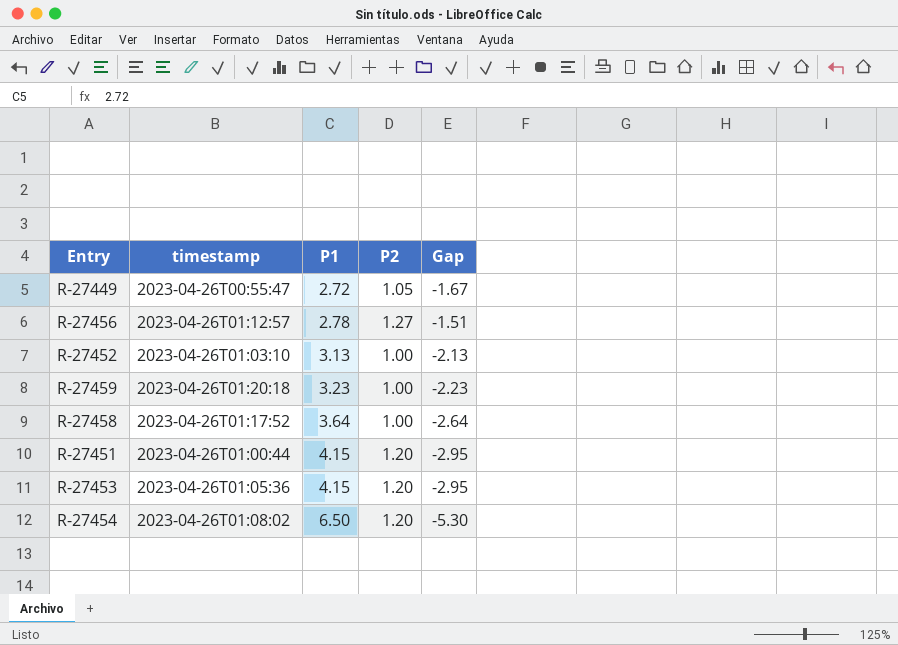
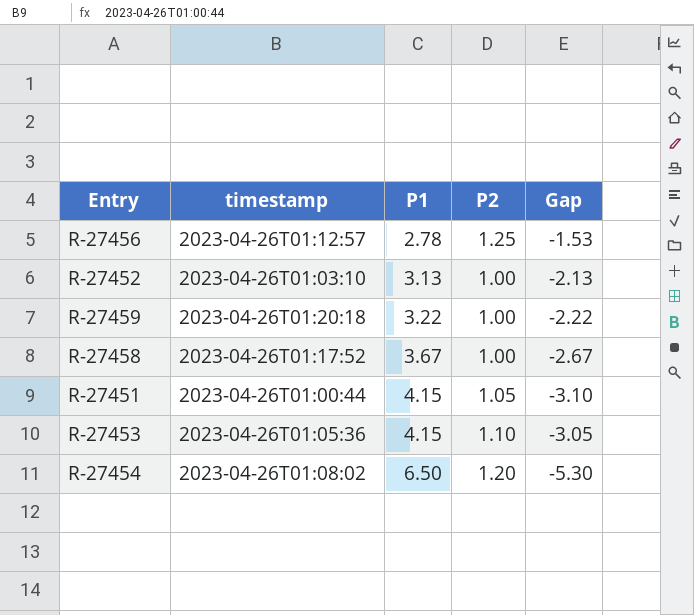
row R-27449: 2023-04-26T00:55:47 | 2.72 | 1.05 | -1.67 -> none
R-27456 | P2: 1.27 -> 1.25
R-27456 | Gap: -1.51 -> -1.53
R-27459 | P1: 3.23 -> 3.22
R-27459 | Gap: -2.23 -> -2.22
R-27458 | P1: 3.64 -> 3.67
R-27458 | Gap: -2.64 -> -2.67
R-27451 | P2: 1.20 -> 1.05
R-27451 | Gap: -2.95 -> -3.10
R-27453 | P2: 1.20 -> 1.10
R-27453 | Gap: -2.95 -> -3.05

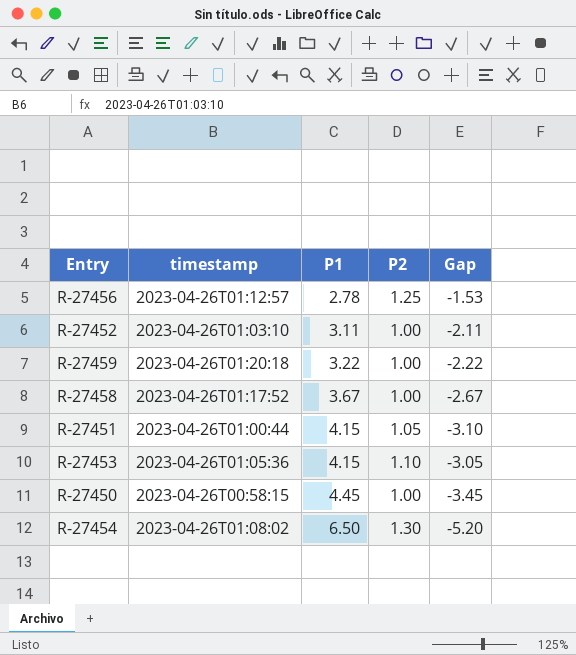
R-27452 | P1: 3.13 -> 3.11
R-27452 | Gap: -2.13 -> -2.11
row R-27450: none -> 2023-04-26T00:58:15 | 4.45 | 1.00 | -3.45
R-27454 | P2: 1.20 -> 1.30
R-27454 | Gap: -5.30 -> -5.20

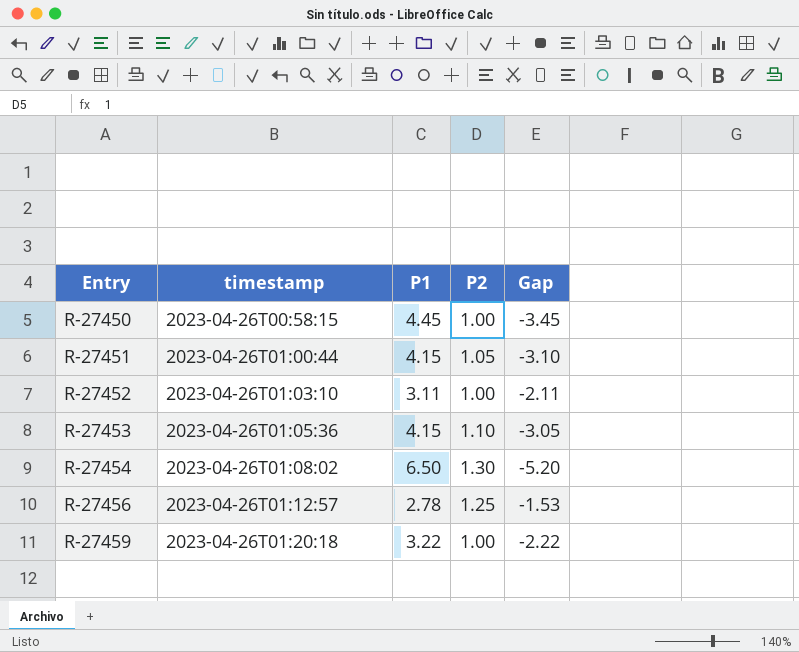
row order: P1 ascending -> Entry ascending
row R-27458: 2023-04-26T01:17:52 | 3.67 | 1.00 | -2.67 -> none

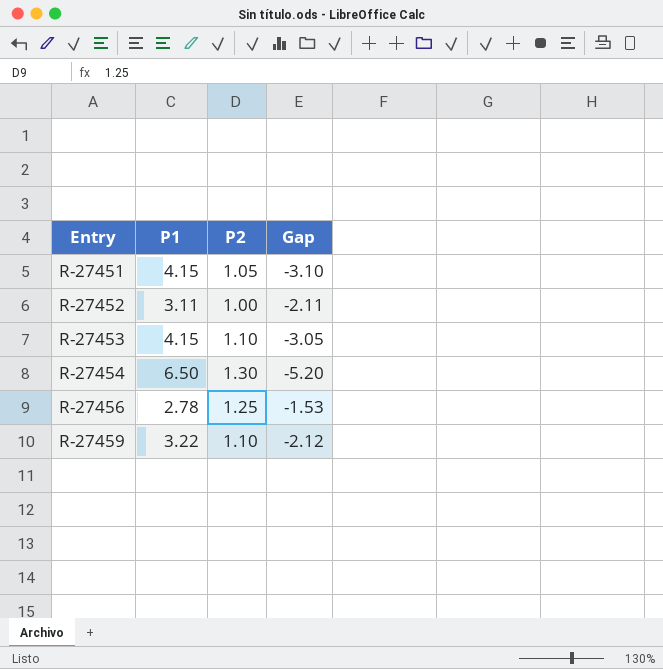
column timestamp | position: 2 -> none
row R-27450: 2023-04-26T00:58:15 | 4.45 | 1.00 | -3.45 -> none
R-27459 | P2: 1.00 -> 1.10
R-27459 | Gap: -2.22 -> -2.12

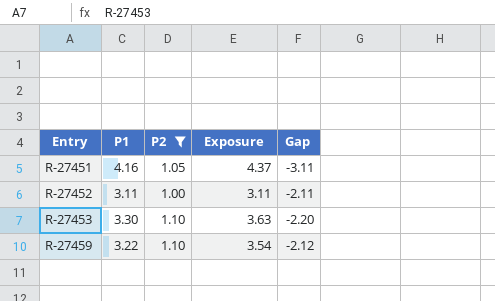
filter: none -> P2 <= 1.10
column Exposure | formula: none -> [P1] * [P2]
R-27451 | P1: 4.15 -> 4.16
R-27451 | Gap: -3.10 -> -3.11
R-27453 | P1: 4.15 -> 3.30
R-27453 | Gap: -3.05 -> -2.20

